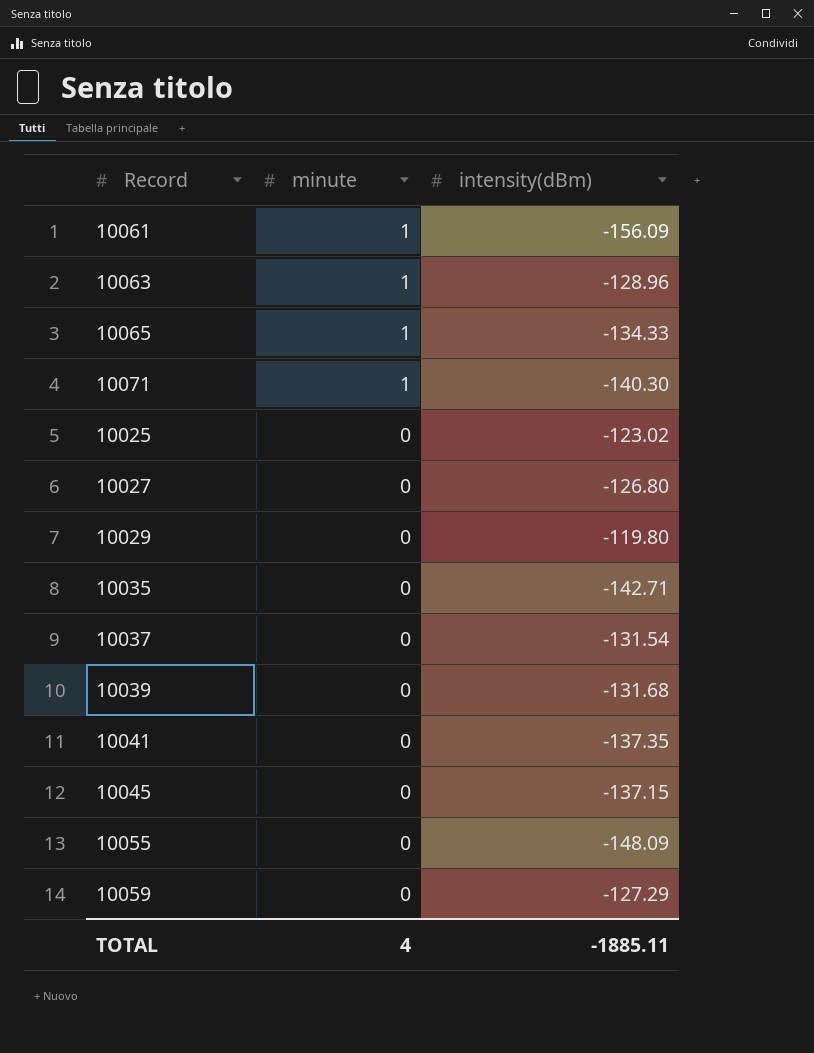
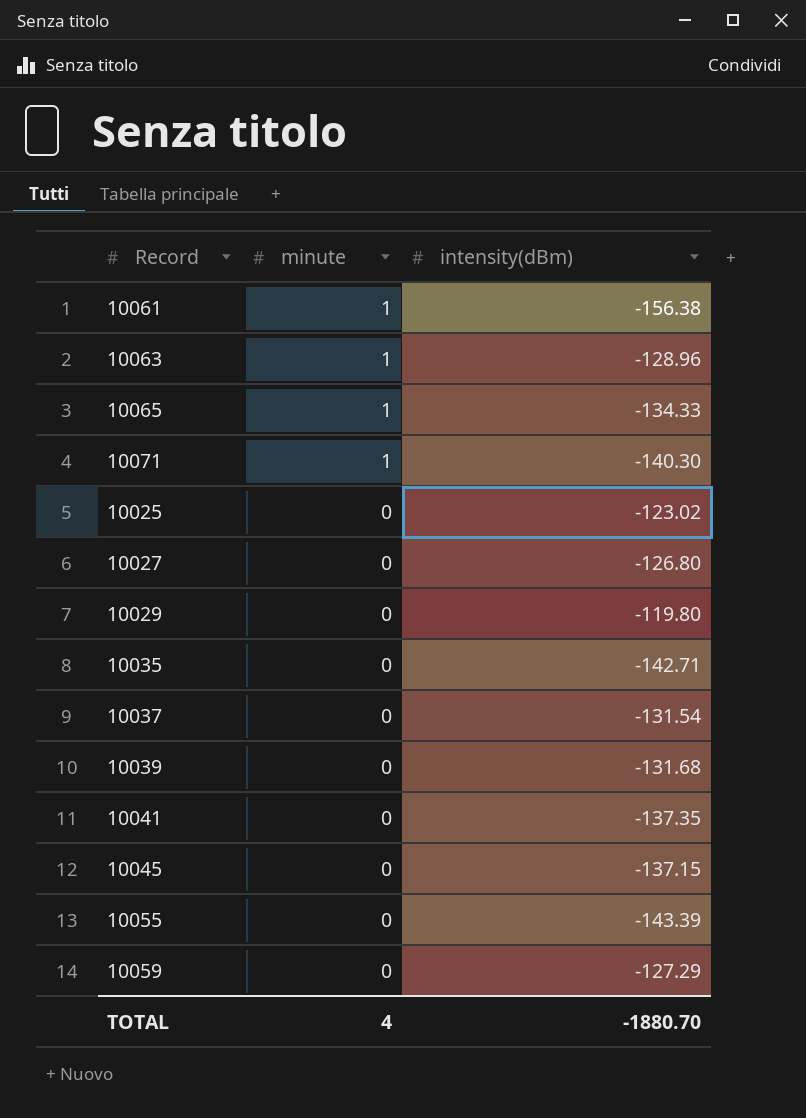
10061 | intensity(dBm): -156.09 -> -156.38
10055 | intensity(dBm): -148.09 -> -143.39
TOTAL | intensity(dBm): -1885.11 -> -1880.70

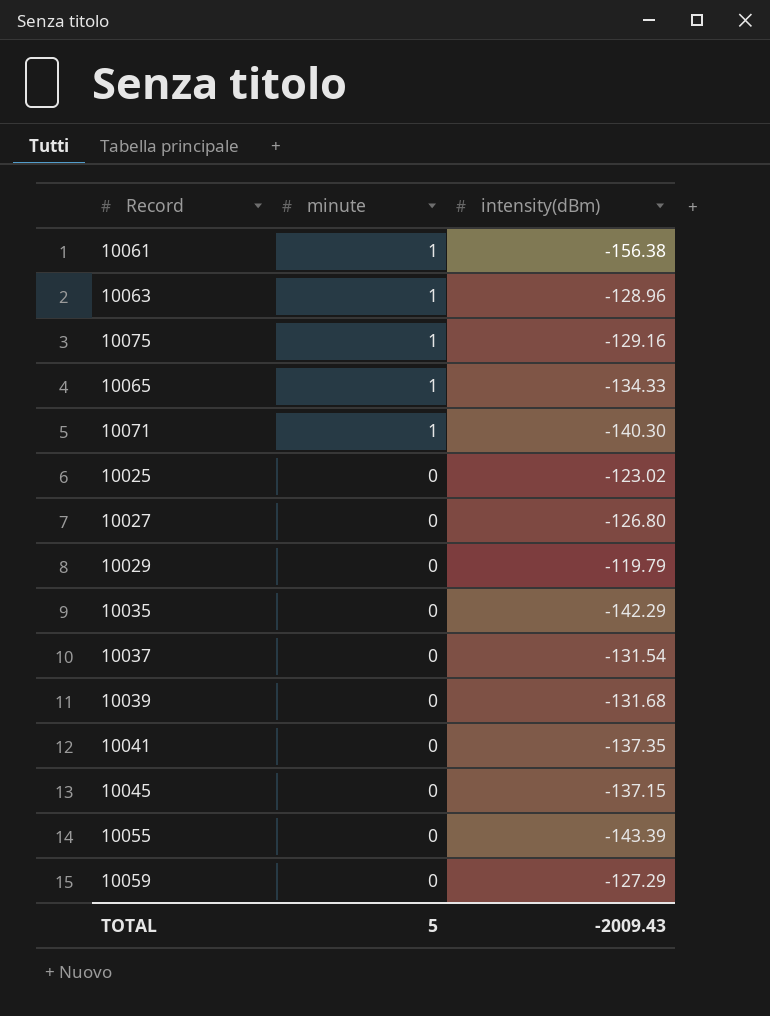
row 10075: none -> 1 | -129.16
10029 | intensity(dBm): -119.80 -> -119.79
10035 | intensity(dBm): -142.71 -> -142.29
TOTAL | minute: 4 -> 5
TOTAL | intensity(dBm): -1880.70 -> -2009.43

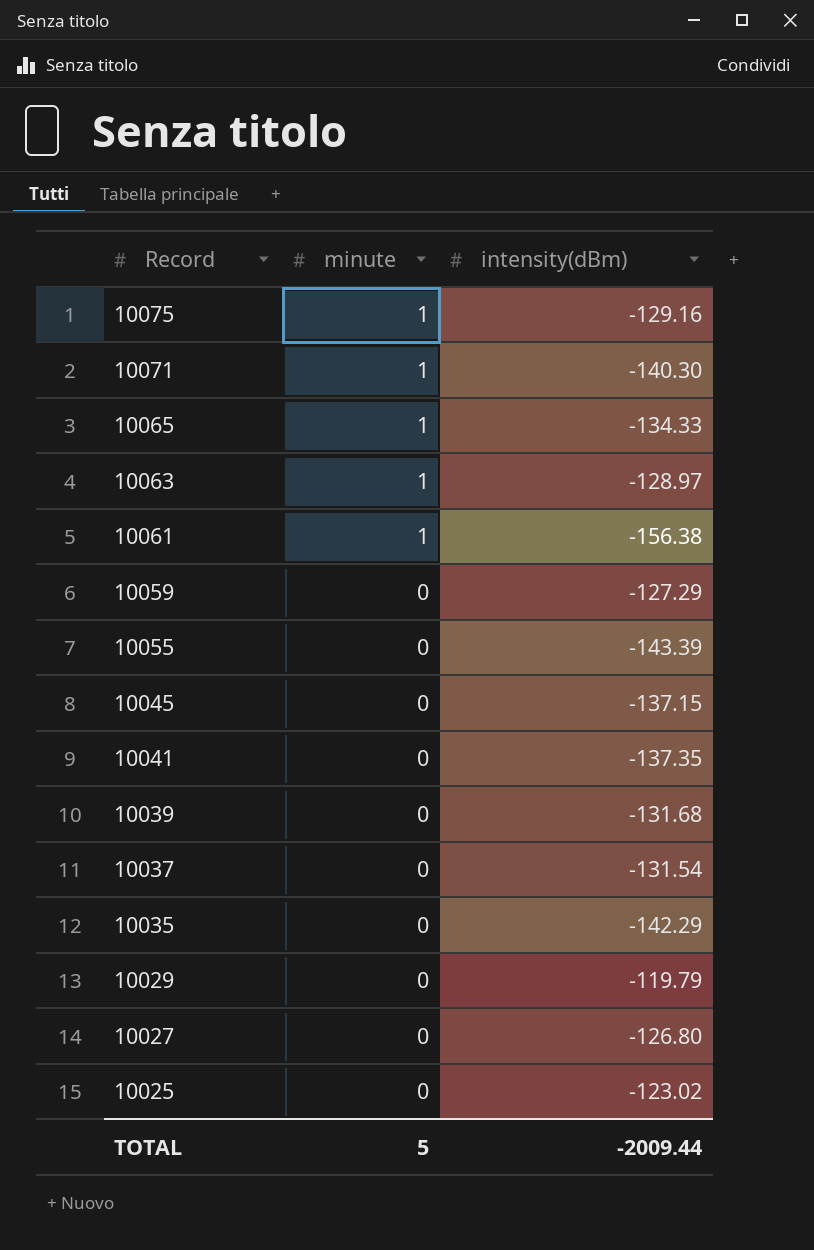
row order: minute descending -> Record descending
10063 | intensity(dBm): -128.96 -> -128.97
TOTAL | intensity(dBm): -2009.43 -> -2009.44

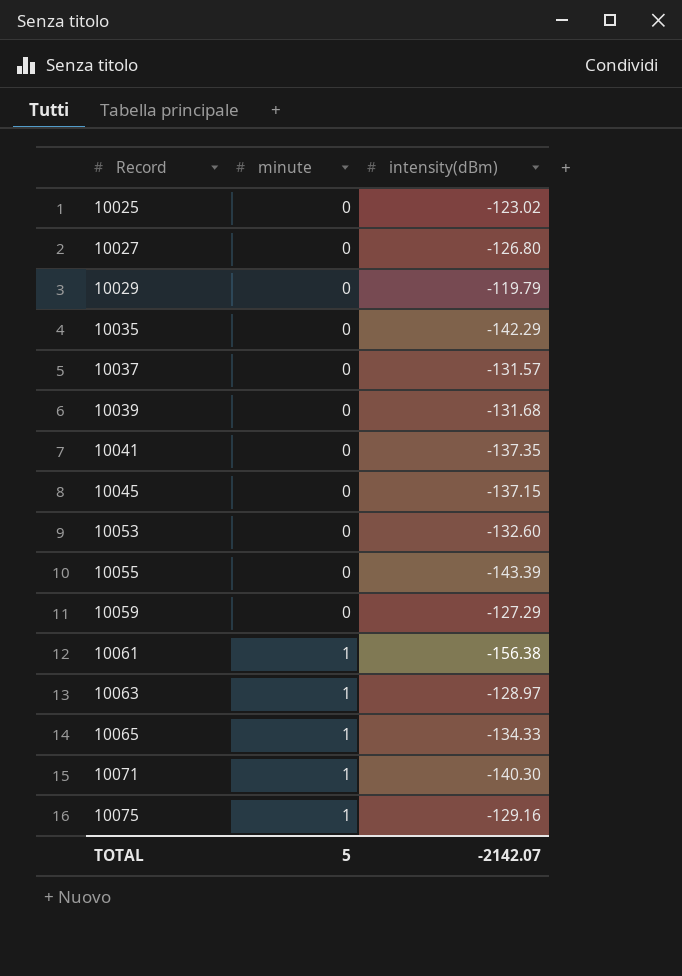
row order: Record descending -> Record ascending
10037 | intensity(dBm): -131.54 -> -131.57
row 10053: none -> 0 | -132.60
TOTAL | intensity(dBm): -2009.44 -> -2142.07

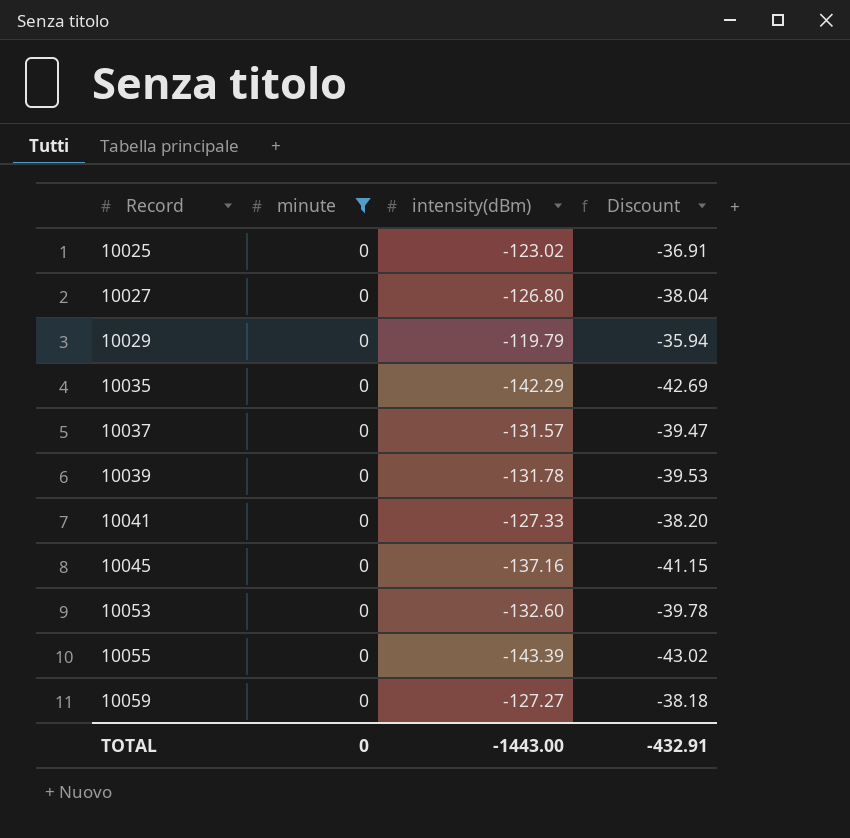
filter: none -> minute = 0
column Discount | formula: none -> [intensity(dBm)] * 0.3
10039 | intensity(dBm): -131.68 -> -131.78
10041 | intensity(dBm): -137.35 -> -127.33
10045 | intensity(dBm): -137.15 -> -137.16
10059 | intensity(dBm): -127.29 -> -127.27
TOTAL | minute: 5 -> 0
TOTAL | intensity(dBm): -2142.07 -> -1443.00

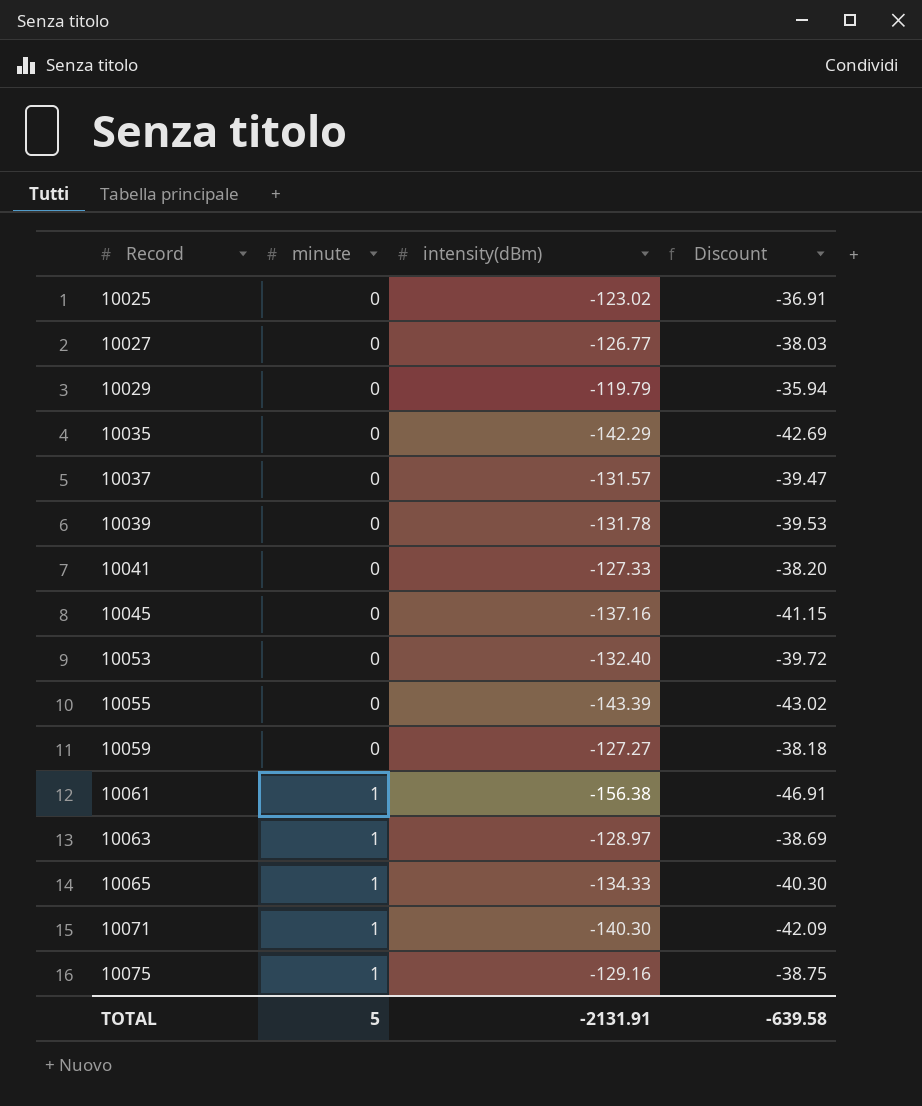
filter: minute = 0 -> none
10027 | intensity(dBm): -126.80 -> -126.77
10027 | Discount: -38.04 -> -38.03
10053 | intensity(dBm): -132.60 -> -132.40
10053 | Discount: -39.78 -> -39.72
TOTAL | minute: 0 -> 5
TOTAL | intensity(dBm): -1443.00 -> -2131.91
TOTAL | Discount: -432.91 -> -639.58

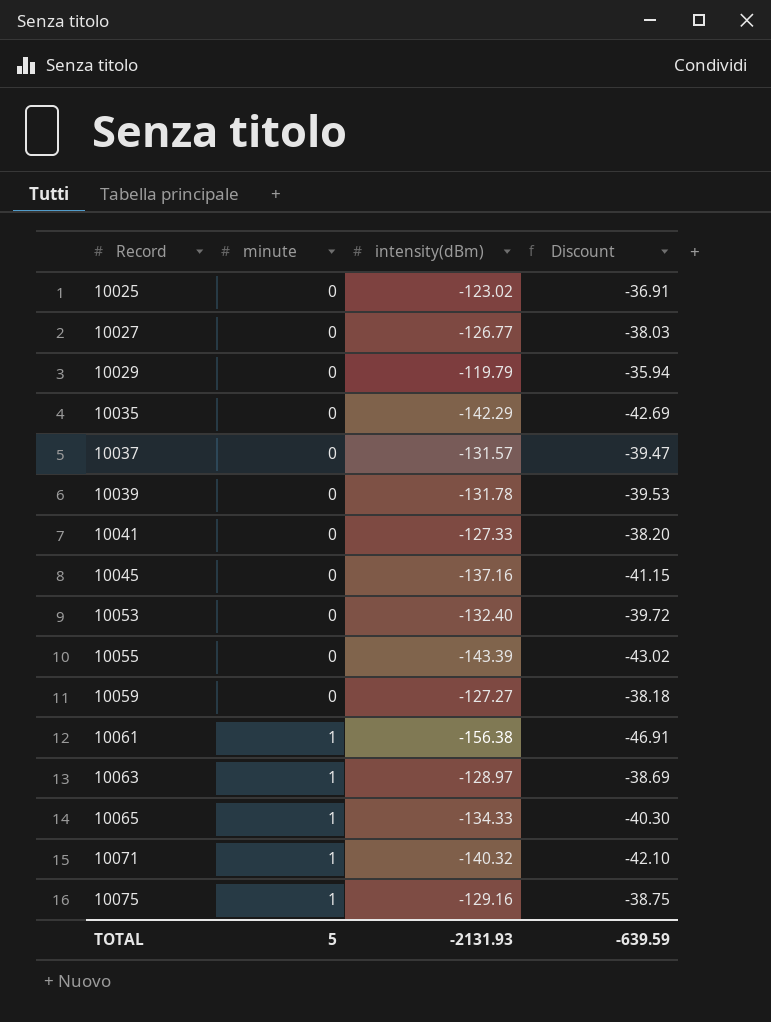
10071 | intensity(dBm): -140.30 -> -140.32
10071 | Discount: -42.09 -> -42.10
TOTAL | intensity(dBm): -2131.91 -> -2131.93
TOTAL | Discount: -639.58 -> -639.59

